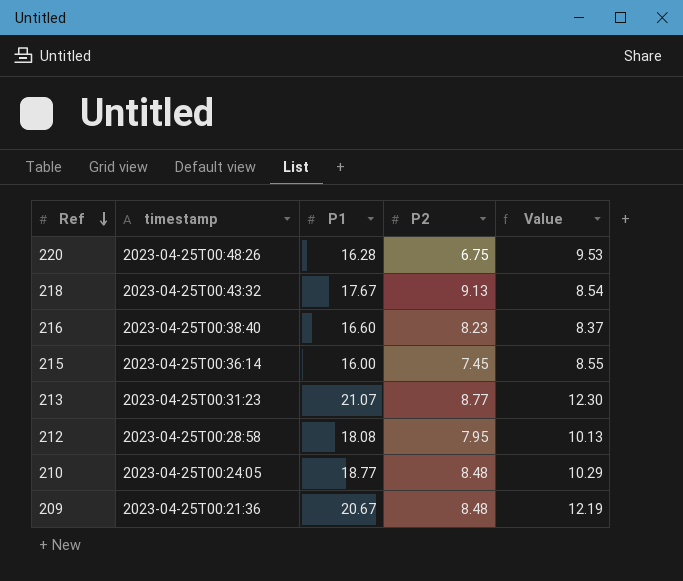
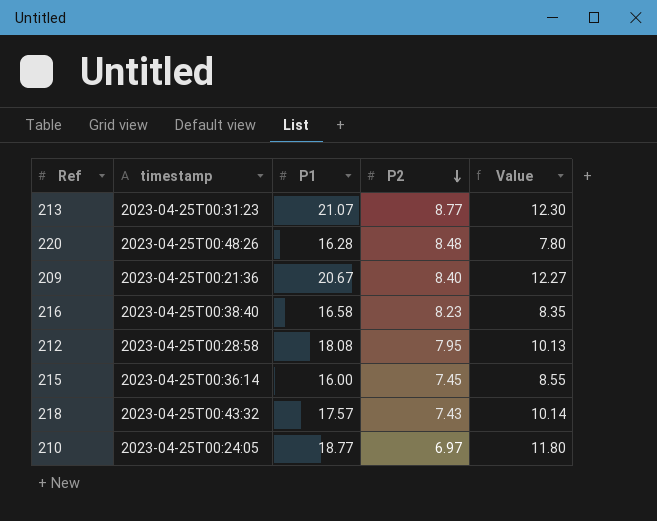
row order: Ref descending -> P2 descending
220 | P2: 6.75 -> 8.48
220 | Value: 9.53 -> 7.80
209 | P2: 8.48 -> 8.40
209 | Value: 12.19 -> 12.27
216 | P1: 16.60 -> 16.58
216 | Value: 8.37 -> 8.35
218 | P1: 17.67 -> 17.57
218 | P2: 9.13 -> 7.43
218 | Value: 8.54 -> 10.14
210 | P2: 8.48 -> 6.97
210 | Value: 10.29 -> 11.80

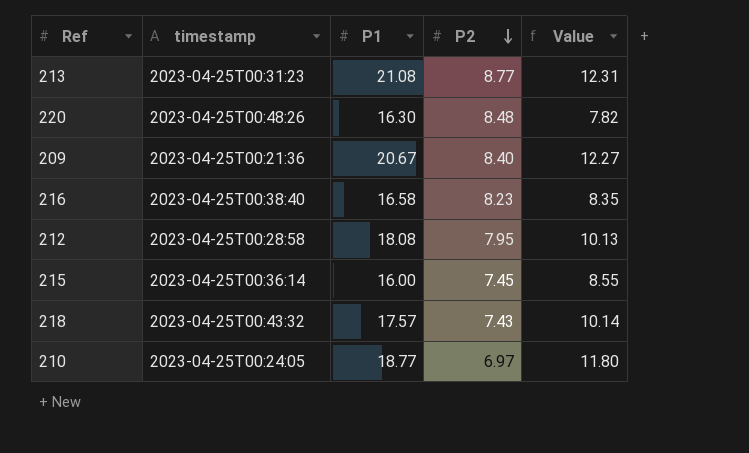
213 | P1: 21.07 -> 21.08
213 | Value: 12.30 -> 12.31
220 | P1: 16.28 -> 16.30
220 | Value: 7.80 -> 7.82

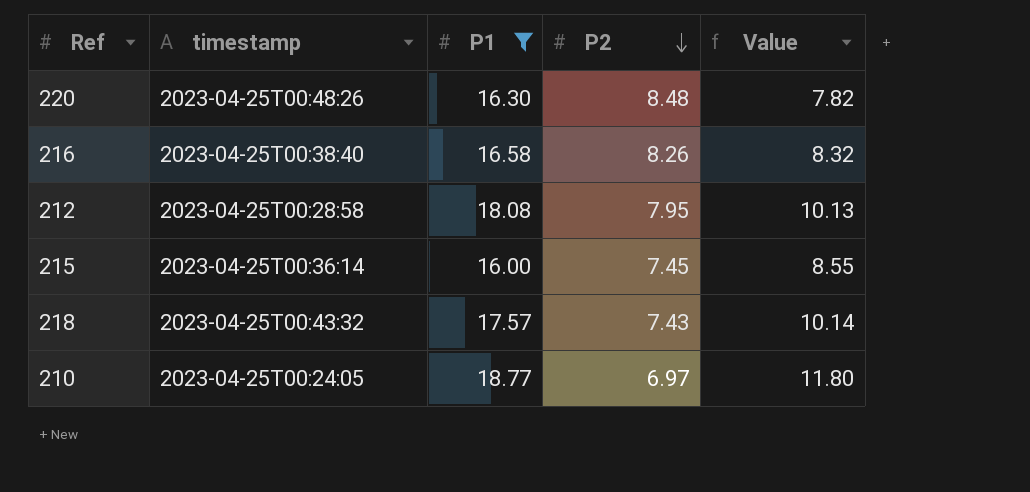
filter: none -> P1 <= 18.77
216 | P2: 8.23 -> 8.26
216 | Value: 8.35 -> 8.32

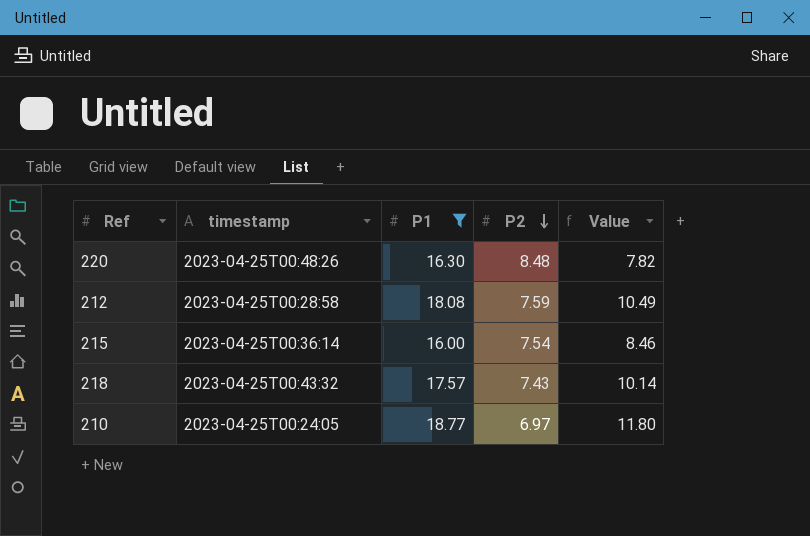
row 216: 2023-04-25T00:38:40 | 16.58 | 8.26 | 8.32 -> none
212 | P2: 7.95 -> 7.59
212 | Value: 10.13 -> 10.49
215 | P2: 7.45 -> 7.54
215 | Value: 8.55 -> 8.46

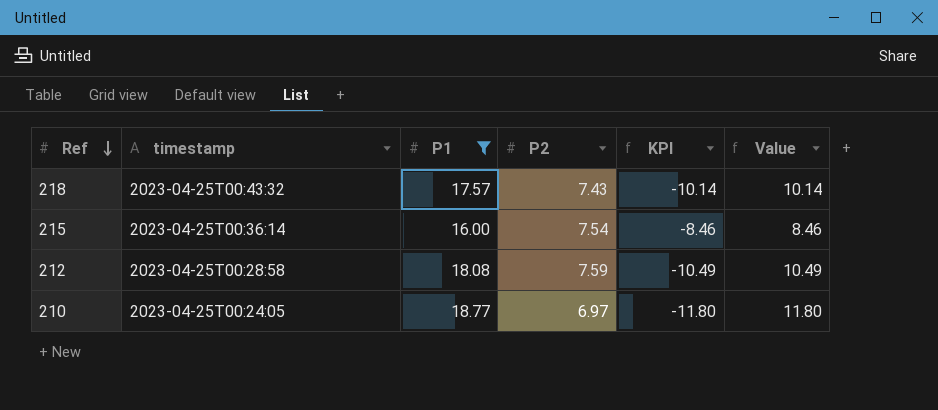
row order: P2 descending -> Ref descending
column KPI | formula: none -> [P2] - [P1]
row 220: 2023-04-25T00:48:26 | 16.30 | 8.48 | 7.82 -> none

